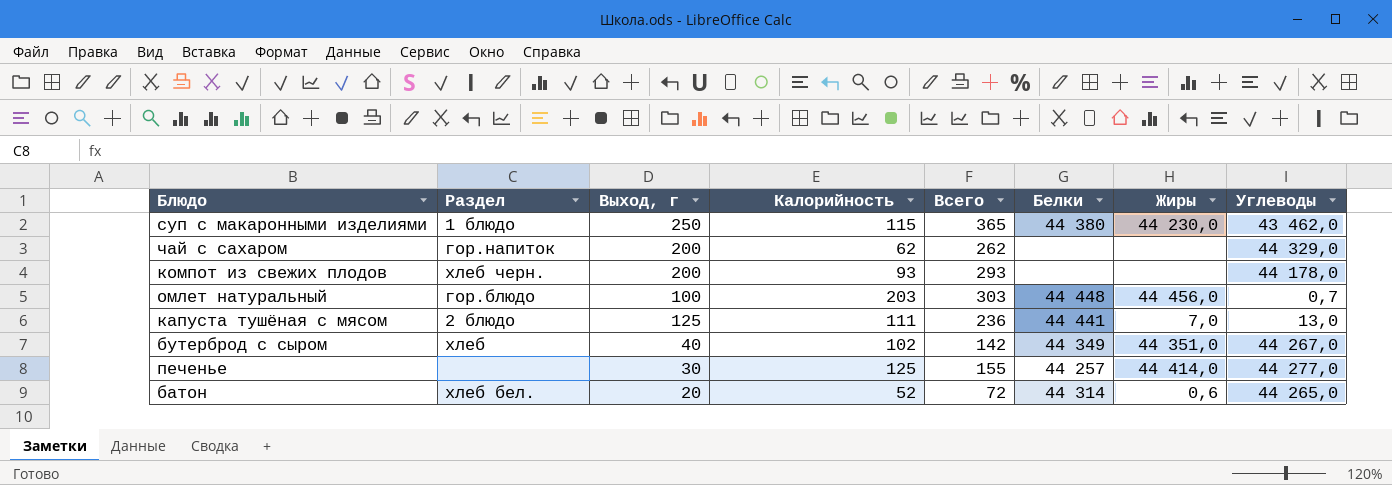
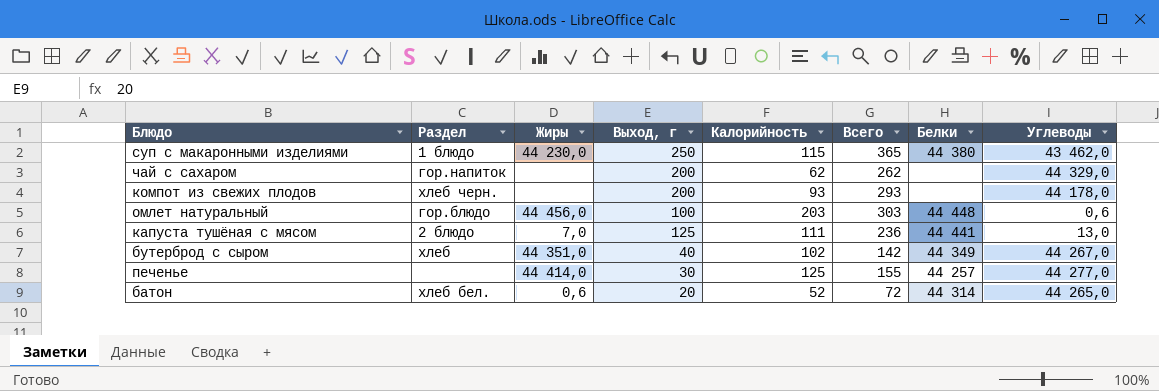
column Жиры | position: 7 -> 3
омлет натуральный | Углеводы: 0,7 -> 0,6

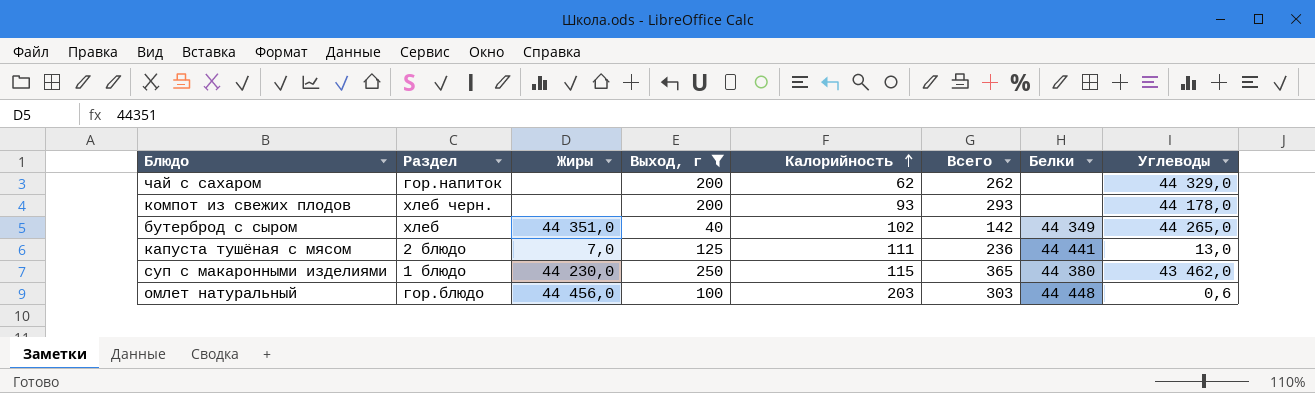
filter: none -> Выход, г >= 40
row order: none -> Калорийность ascending
бутерброд с сыром | Углеводы: 44 267,0 -> 44 265,0

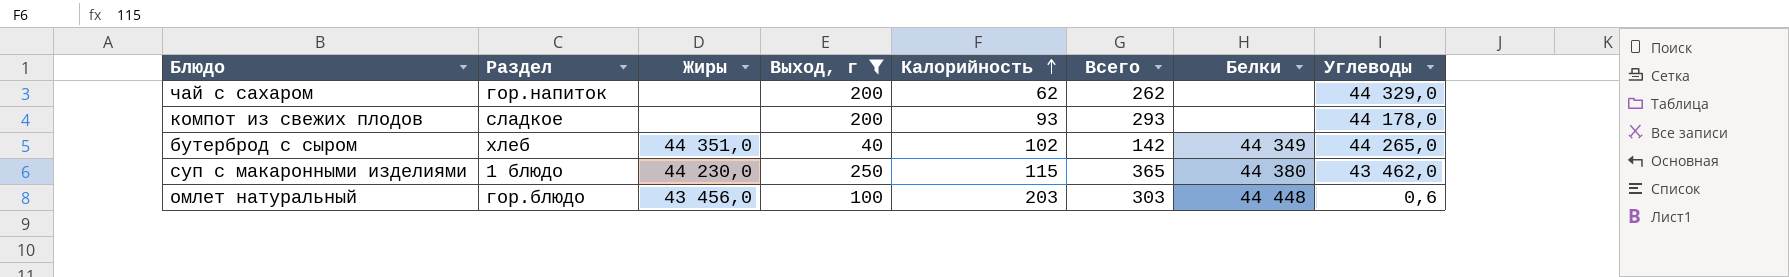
row капуста тушёная с мясом: 2 блюдо | 7,0 | 125 | 111 | 236 | 44 441 | 13,0 -> none
компот из свежих плодов | Раздел: хлеб черн. -> сладкое
омлет натуральный | Жиры: 44 456,0 -> 43 456,0

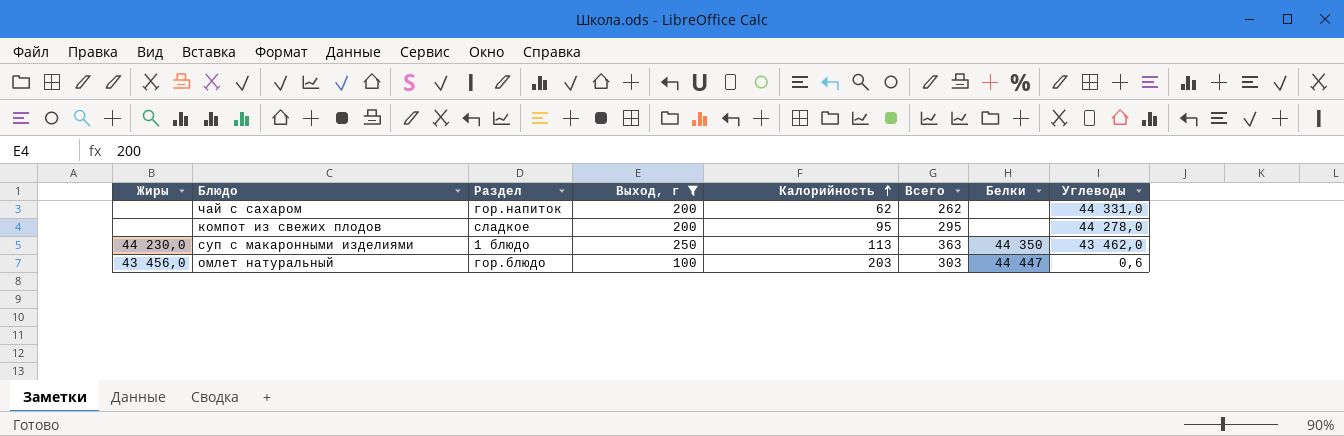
column Жиры | position: 3 -> 1
row бутерброд с сыром: хлеб | 44 351,0 | 40 | 102 | 142 | 44 349 | 44 265,0 -> none
чай с сахаром | Углеводы: 44 329,0 -> 44 331,0
компот из свежих плодов | Калорийность: 93 -> 95
компот из свежих плодов | Всего: 293 -> 295
компот из свежих плодов | Углеводы: 44 178,0 -> 44 278,0
суп с макаронными изделиями | Калорийность: 115 -> 113
суп с макаронными изделиями | Всего: 365 -> 363
суп с макаронными изделиями | Белки: 44 380 -> 44 350
омлет натуральный | Белки: 44 448 -> 44 447

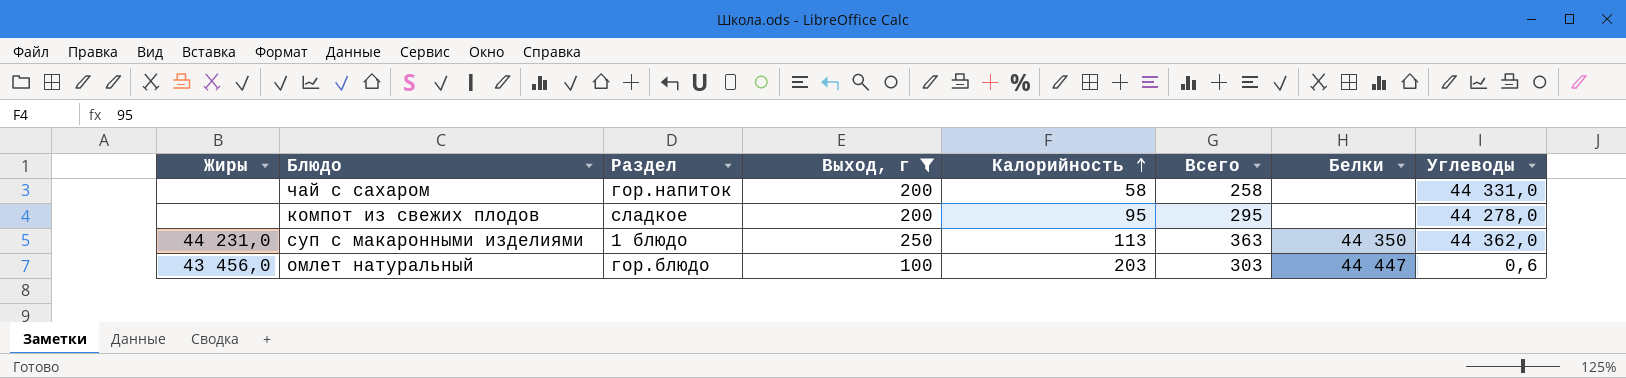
чай с сахаром | Калорийность: 62 -> 58
чай с сахаром | Всего: 262 -> 258
суп с макаронными изделиями | Жиры: 44 230,0 -> 44 231,0
суп с макаронными изделиями | Углеводы: 43 462,0 -> 44 362,0

